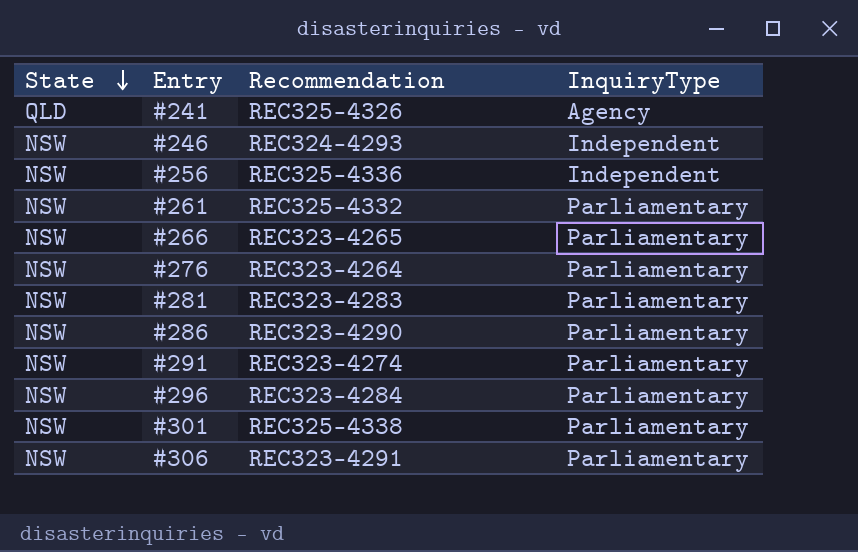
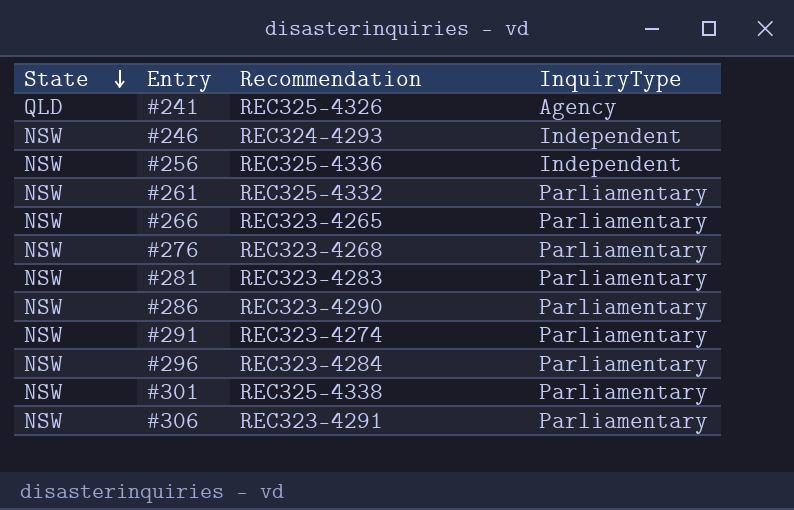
#276 | Recommendation: REC323-4264 -> REC323-4268

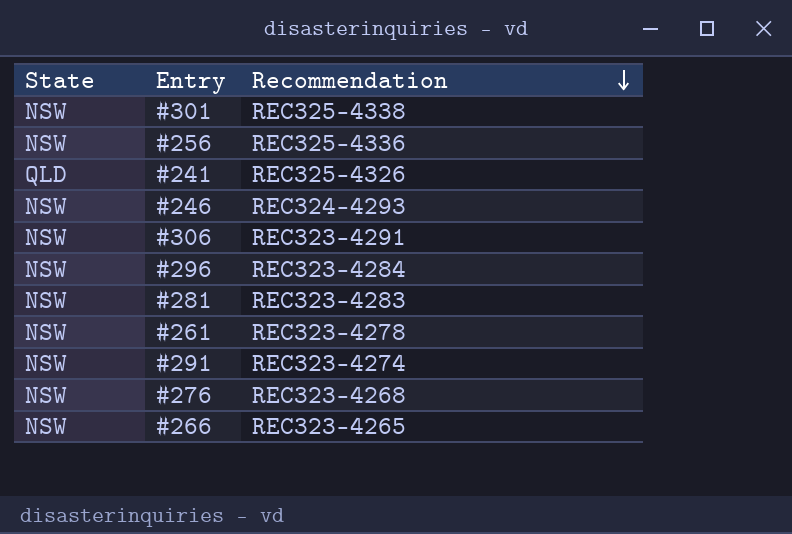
row order: State descending -> Recommendation descending
column InquiryType | position: 4 -> none
row #286: NSW | REC323-4290 | Parliamentary -> none
#261 | Recommendation: REC325-4332 -> REC323-4278

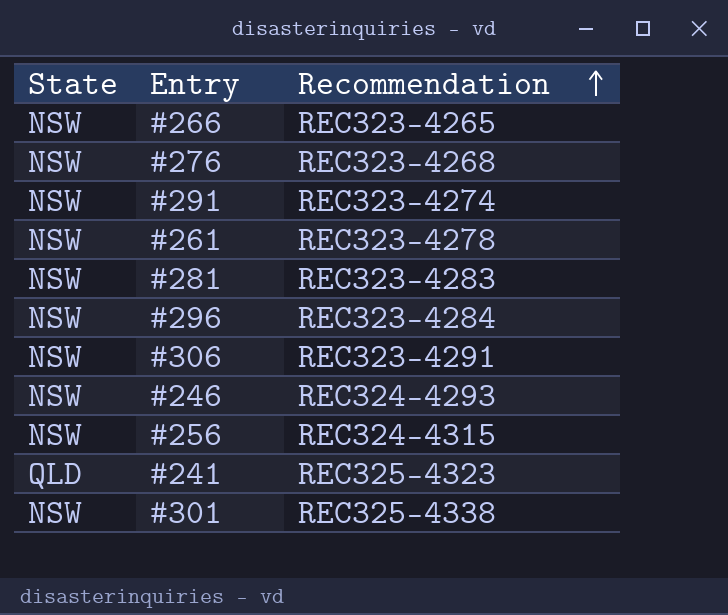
row order: Recommendation descending -> Recommendation ascending
#256 | Recommendation: REC325-4336 -> REC324-4315
#241 | Recommendation: REC325-4326 -> REC325-4323

